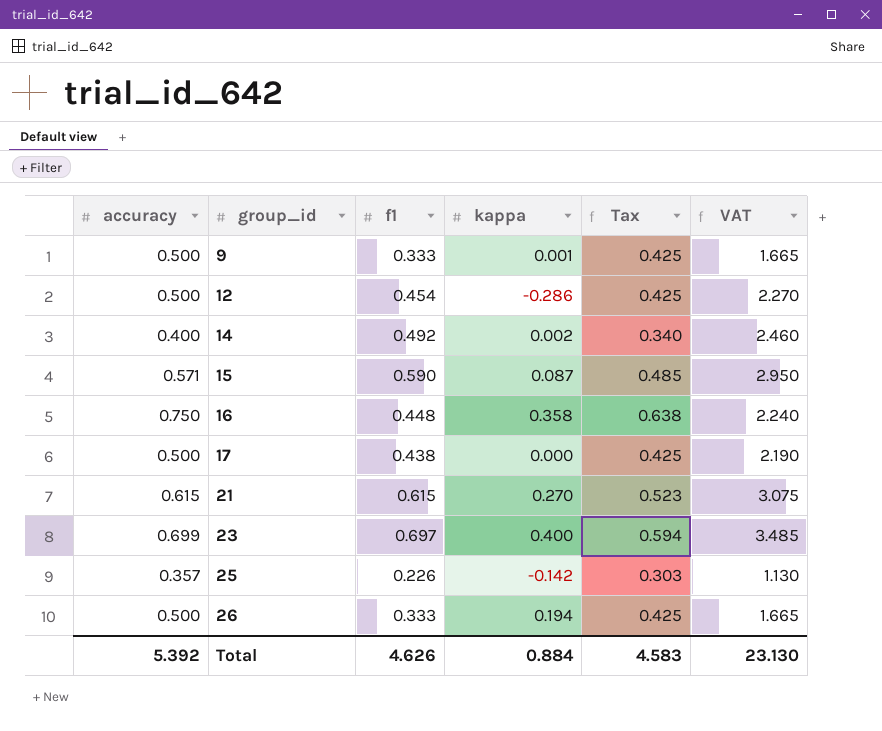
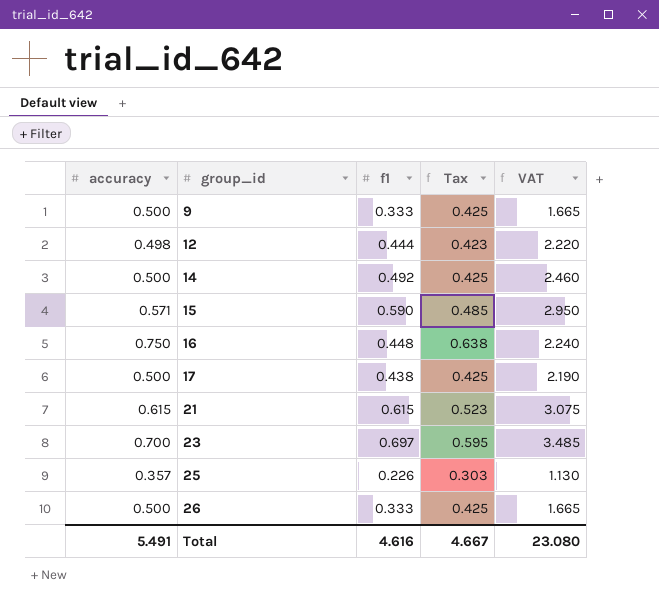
column kappa | position: 4 -> none
12 | accuracy: 0.500 -> 0.498
12 | f1: 0.454 -> 0.444
12 | Tax: 0.425 -> 0.423
12 | VAT: 2.270 -> 2.220
14 | accuracy: 0.400 -> 0.500
14 | Tax: 0.340 -> 0.425
23 | accuracy: 0.699 -> 0.700
23 | Tax: 0.594 -> 0.595
Total | accuracy: 5.392 -> 5.491
Total | f1: 4.626 -> 4.616
Total | Tax: 4.583 -> 4.667
Total | VAT: 23.130 -> 23.080

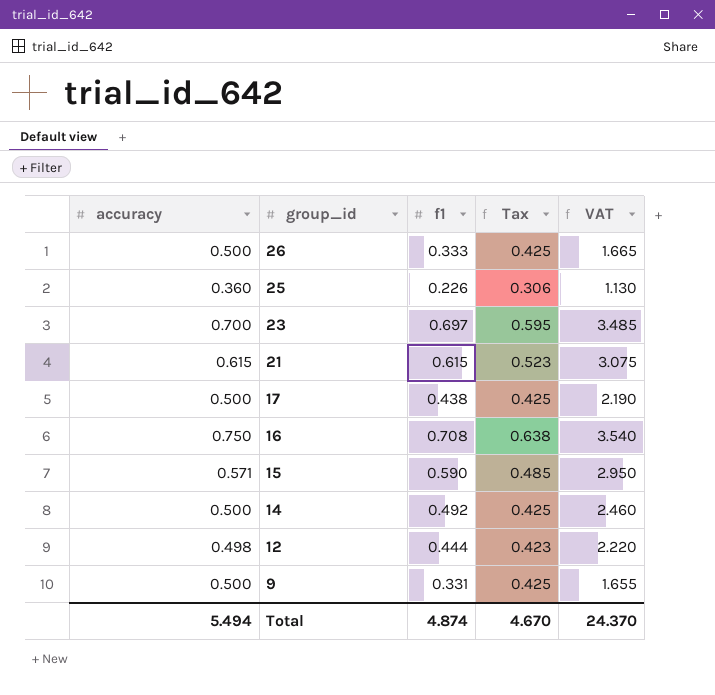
row order: group_id ascending -> group_id descending
25 | accuracy: 0.357 -> 0.360
25 | Tax: 0.303 -> 0.306
16 | f1: 0.448 -> 0.708
16 | VAT: 2.240 -> 3.540
9 | f1: 0.333 -> 0.331
9 | VAT: 1.665 -> 1.655
Total | accuracy: 5.491 -> 5.494
Total | f1: 4.616 -> 4.874
Total | Tax: 4.667 -> 4.670
Total | VAT: 23.080 -> 24.370

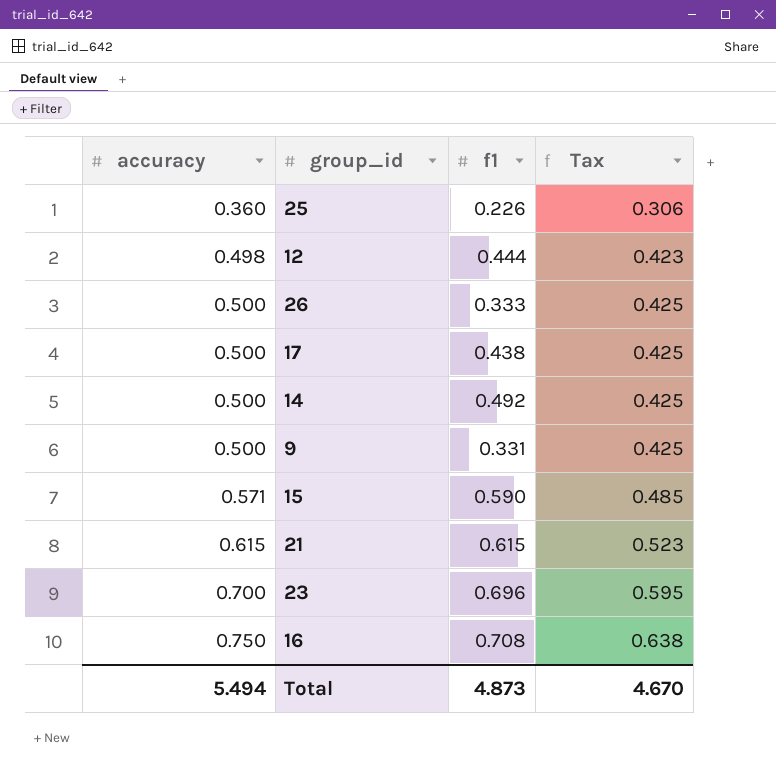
row order: group_id descending -> accuracy ascending
column VAT | formula: [f1] * 5 -> none
23 | f1: 0.697 -> 0.696
Total | f1: 4.874 -> 4.873

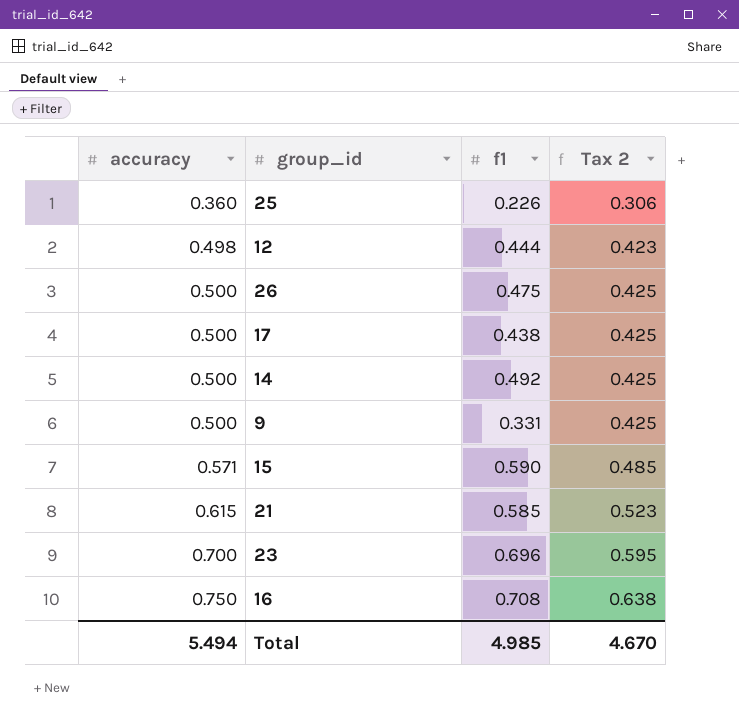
column name: Tax -> Tax 2
26 | f1: 0.333 -> 0.475
21 | f1: 0.615 -> 0.585
Total | f1: 4.873 -> 4.985

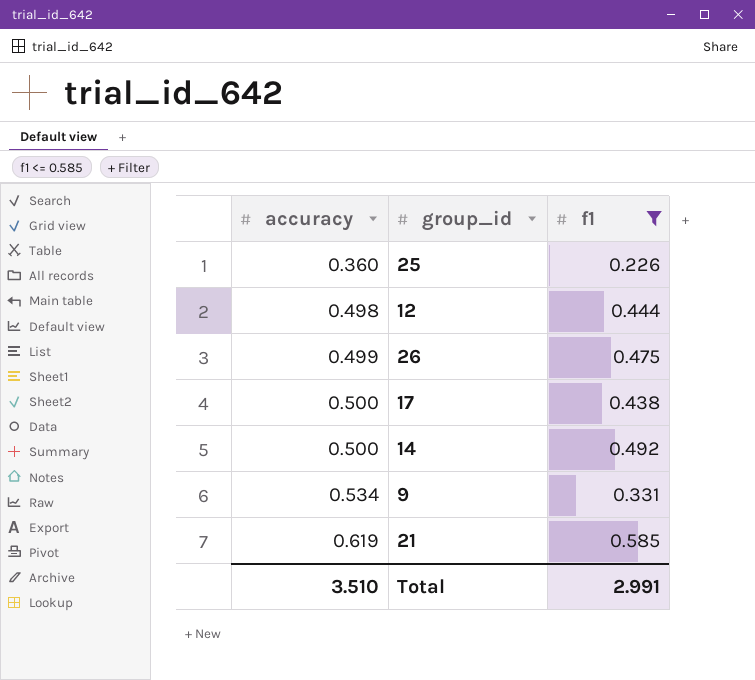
filter: none -> f1 <= 0.585
column Tax 2 | formula: [accuracy] * 0.85 -> none
26 | accuracy: 0.500 -> 0.499
9 | accuracy: 0.500 -> 0.534
21 | accuracy: 0.615 -> 0.619
Total | accuracy: 5.494 -> 3.510
Total | f1: 4.985 -> 2.991

